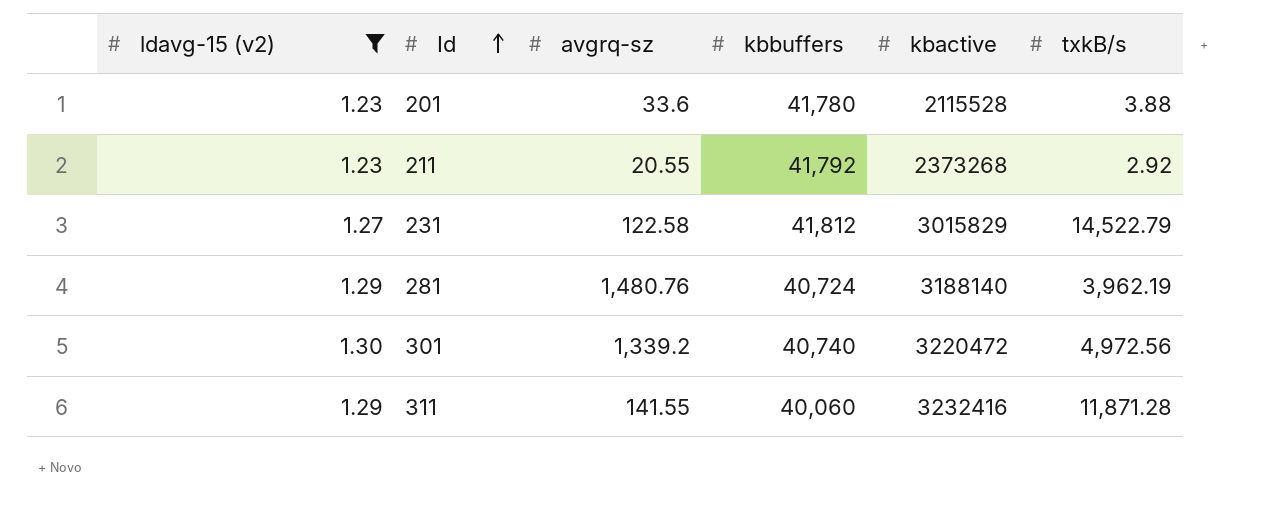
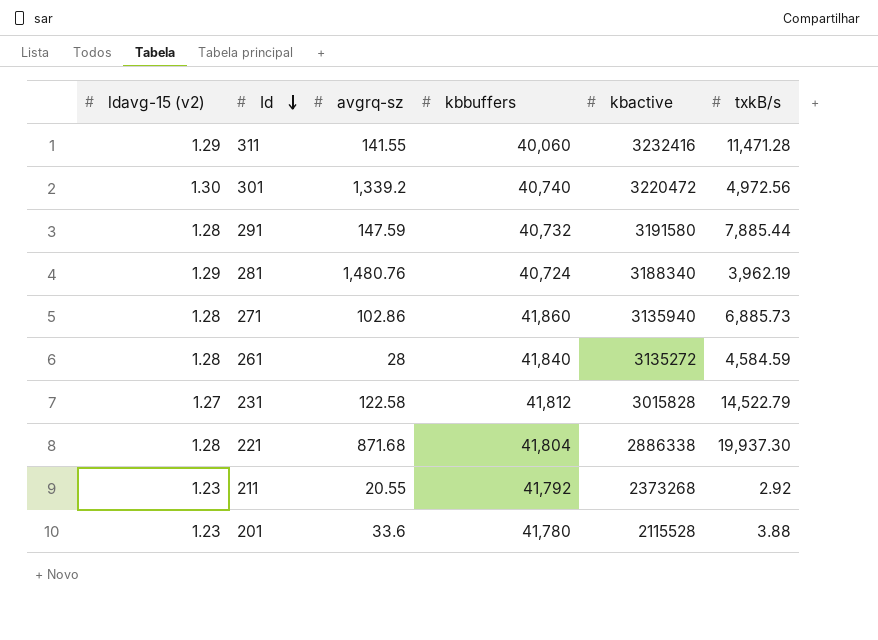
filter: ldavg-15 (v2) != 1.28 -> none
row order: Id ascending -> Id descending
311 | txkB/s: 11,871.28 -> 11,471.28
281 | kbactive: 3188140 -> 3188340
231 | kbactive: 3015829 -> 3015828

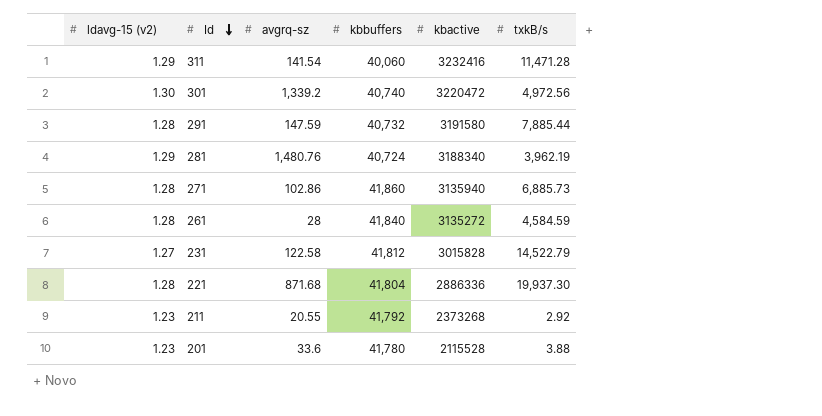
311 | avgrq-sz: 141.55 -> 141.54
221 | kbactive: 2886338 -> 2886336

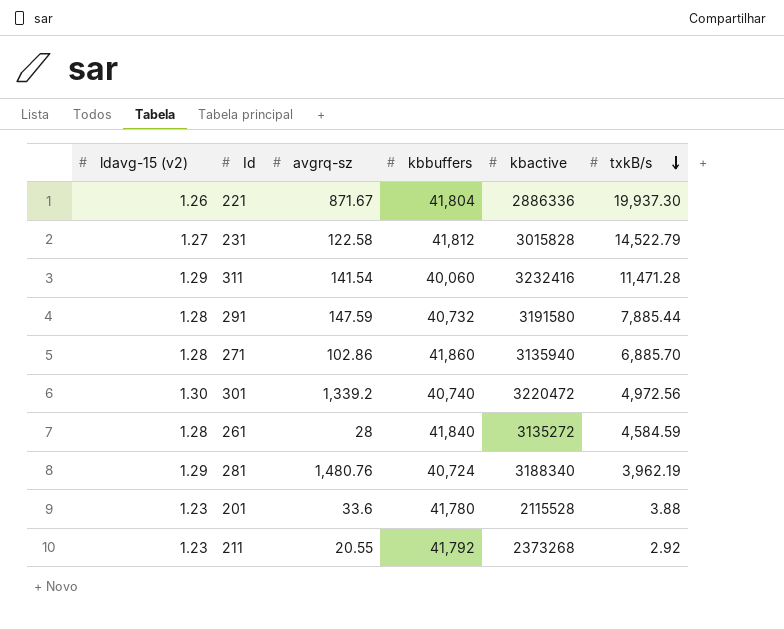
row order: Id descending -> txkB/s descending
221 | ldavg-15 (v2): 1.28 -> 1.26
221 | avgrq-sz: 871.68 -> 871.67
271 | txkB/s: 6,885.73 -> 6,885.70

